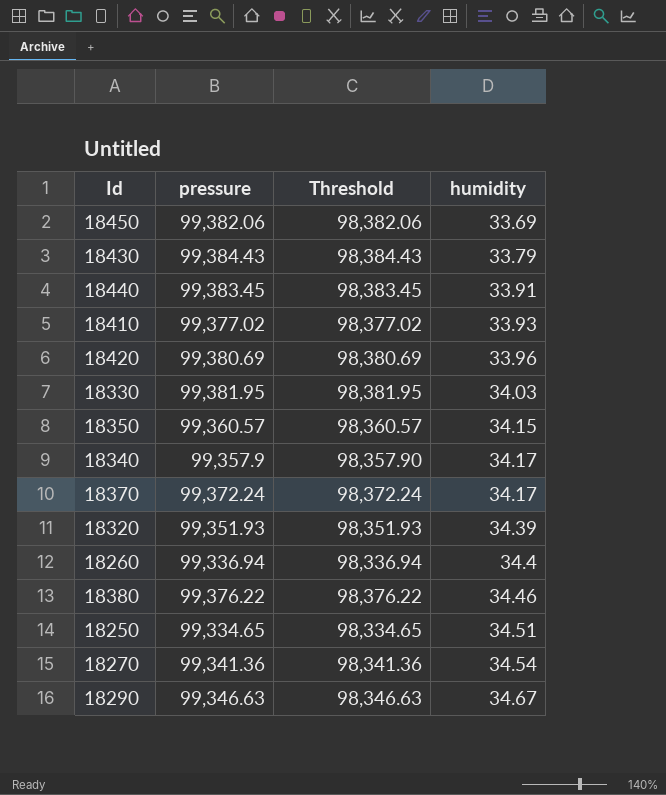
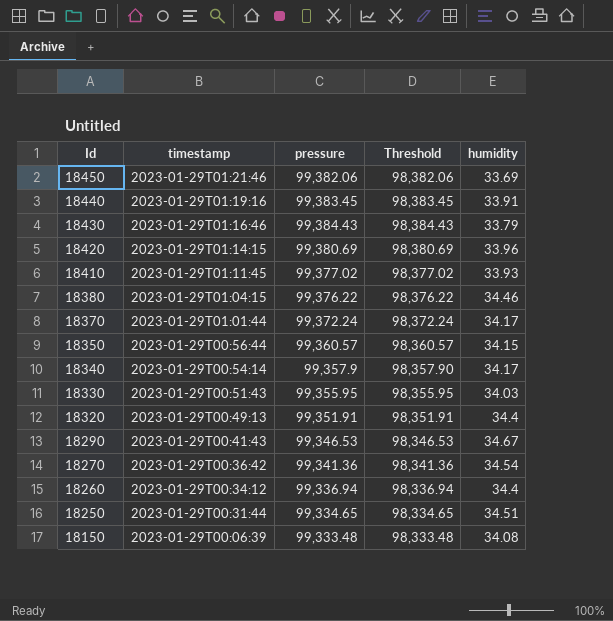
row order: humidity ascending -> Id descending
column timestamp | position: none -> 2
18330 | pressure: 99,381.95 -> 99,355.95
18330 | Threshold: 98,381.95 -> 98,355.95
18320 | pressure: 99,351.93 -> 99,351.91
18320 | Threshold: 98,351.93 -> 98,351.91
18320 | humidity: 34.39 -> 34.4
18290 | pressure: 99,346.63 -> 99,346.53
18290 | Threshold: 98,346.63 -> 98,346.53
row 18150: none -> 2023-01-29T00:06:39 | 99,333.48 | 98,333.48 | 34.08

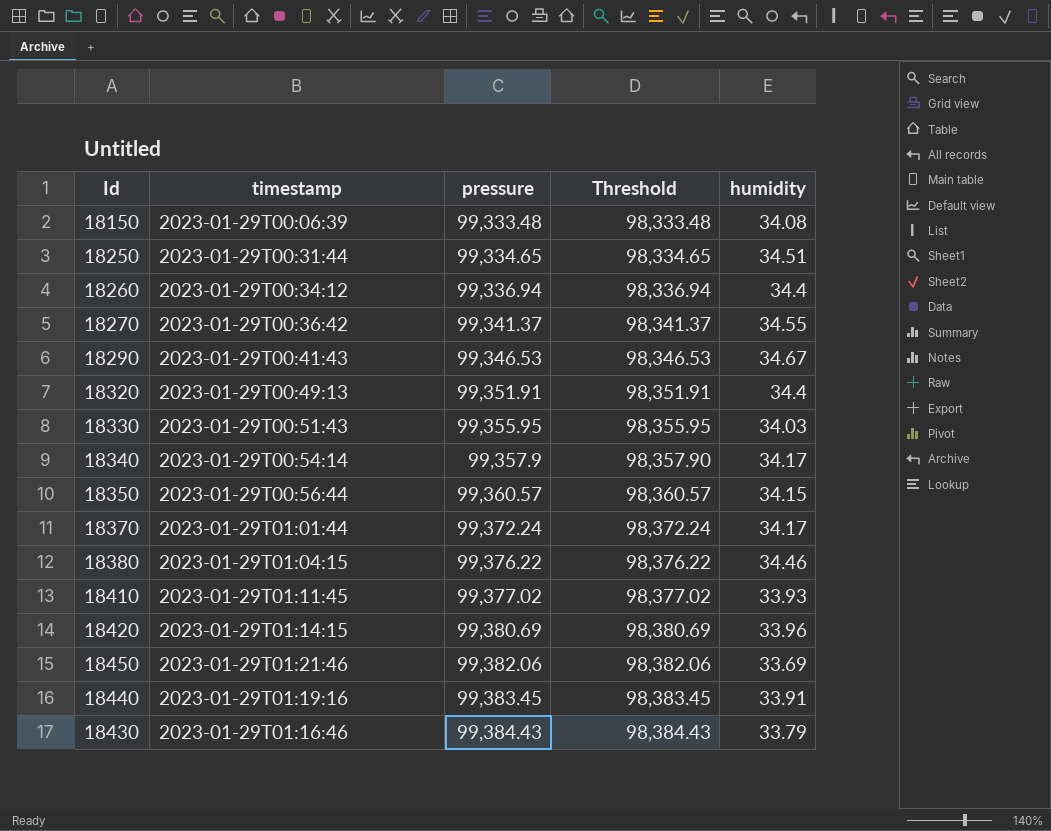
row order: Id descending -> pressure ascending
18270 | pressure: 99,341.36 -> 99,341.37
18270 | Threshold: 98,341.36 -> 98,341.37
18270 | humidity: 34.54 -> 34.55

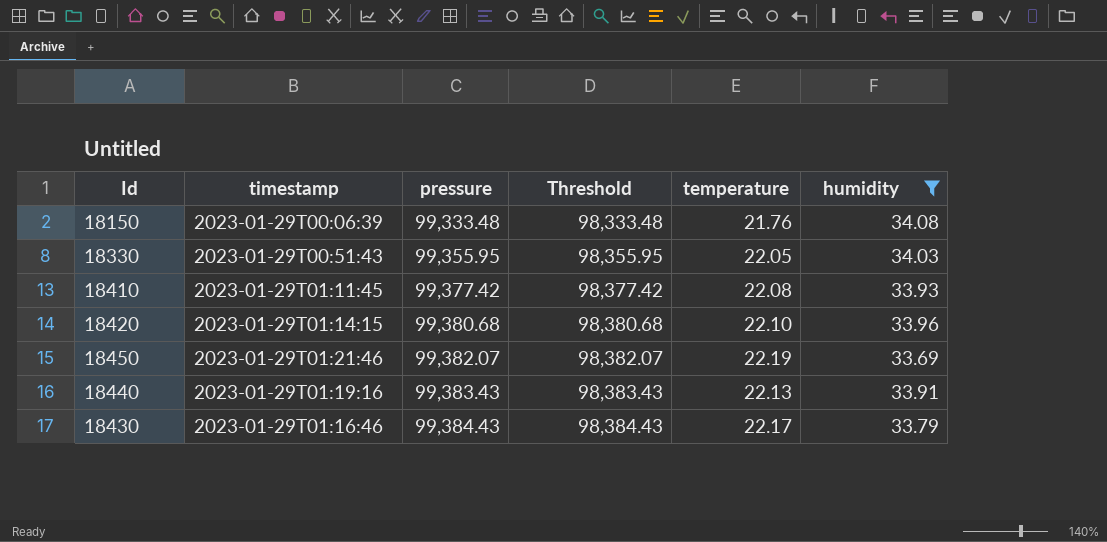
filter: none -> humidity <= 34.08
column temperature | position: none -> 5
18410 | pressure: 99,377.02 -> 99,377.42
18410 | Threshold: 98,377.02 -> 98,377.42
18420 | pressure: 99,380.69 -> 99,380.68
18420 | Threshold: 98,380.69 -> 98,380.68
18450 | pressure: 99,382.06 -> 99,382.07
18450 | Threshold: 98,382.06 -> 98,382.07
18440 | pressure: 99,383.45 -> 99,383.43
18440 | Threshold: 98,383.45 -> 98,383.43

